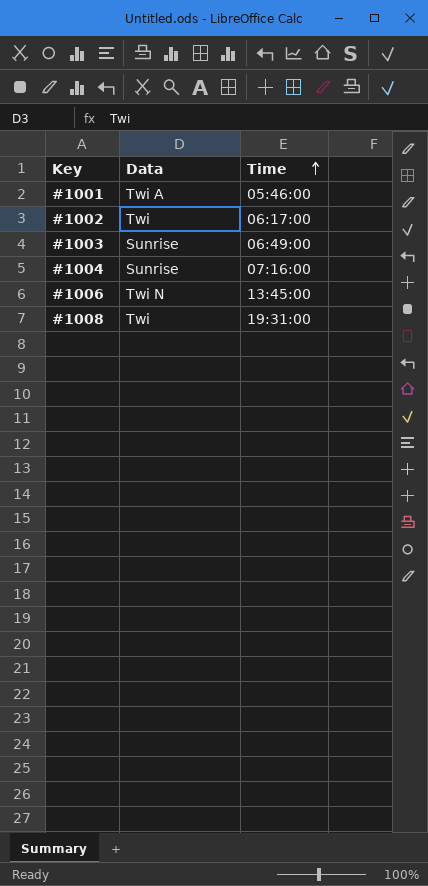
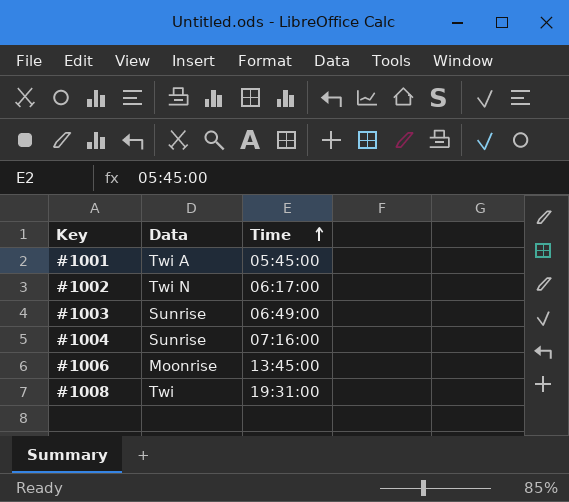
#1001 | Time: 05:46:00 -> 05:45:00
#1002 | Data: Twi -> Twi N
#1006 | Data: Twi N -> Moonrise

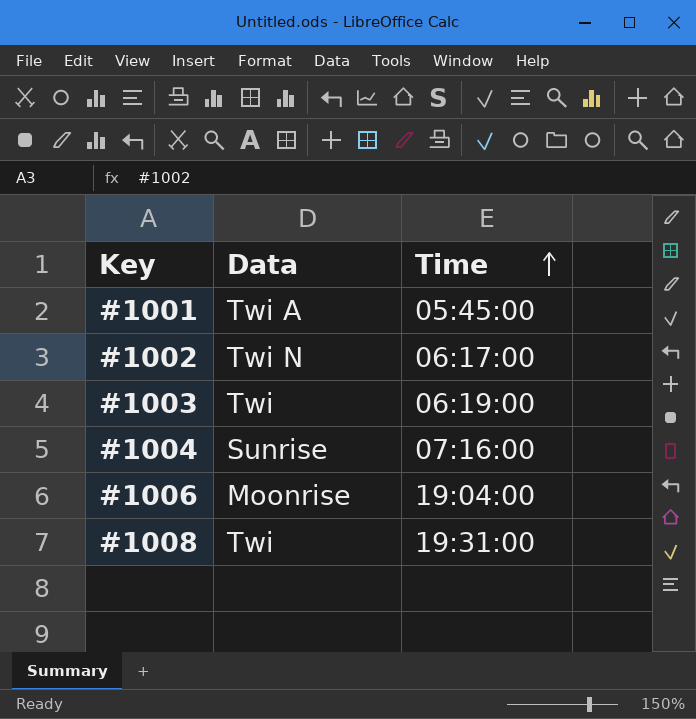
#1003 | Data: Sunrise -> Twi
#1003 | Time: 06:49:00 -> 06:19:00
#1006 | Time: 13:45:00 -> 19:04:00

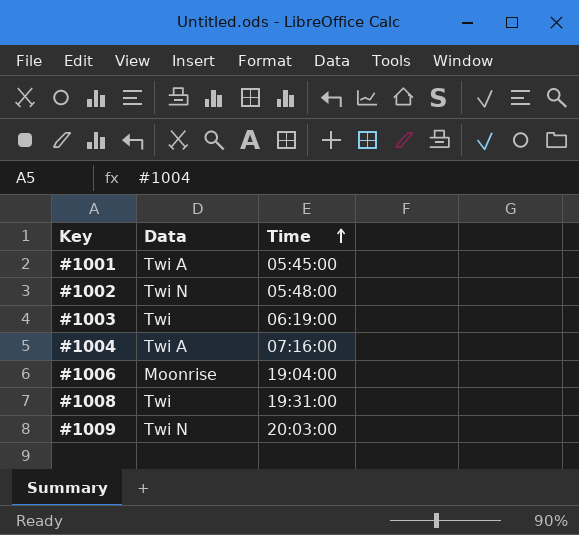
#1002 | Time: 06:17:00 -> 05:48:00
#1004 | Data: Sunrise -> Twi A
row #1009: none -> Twi N | 20:03:00

